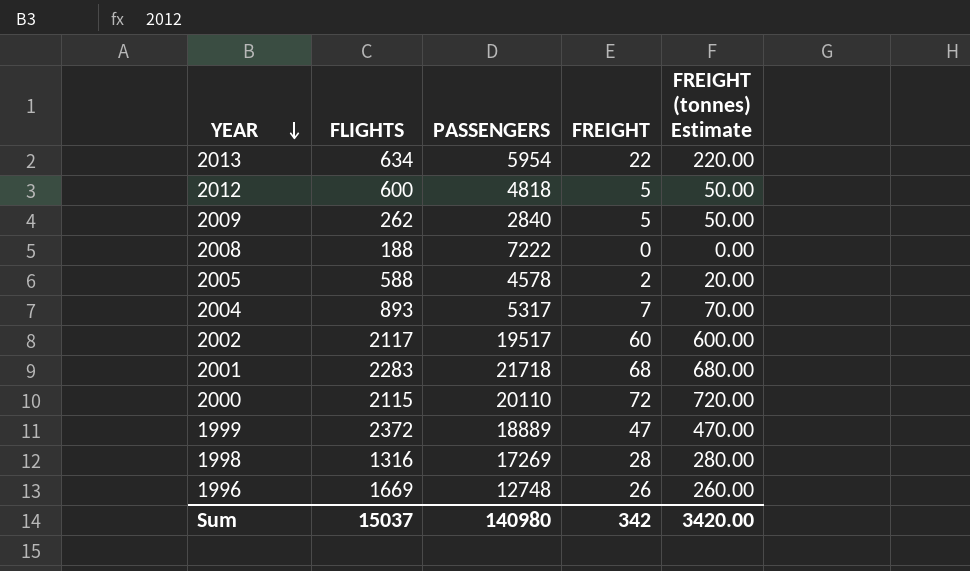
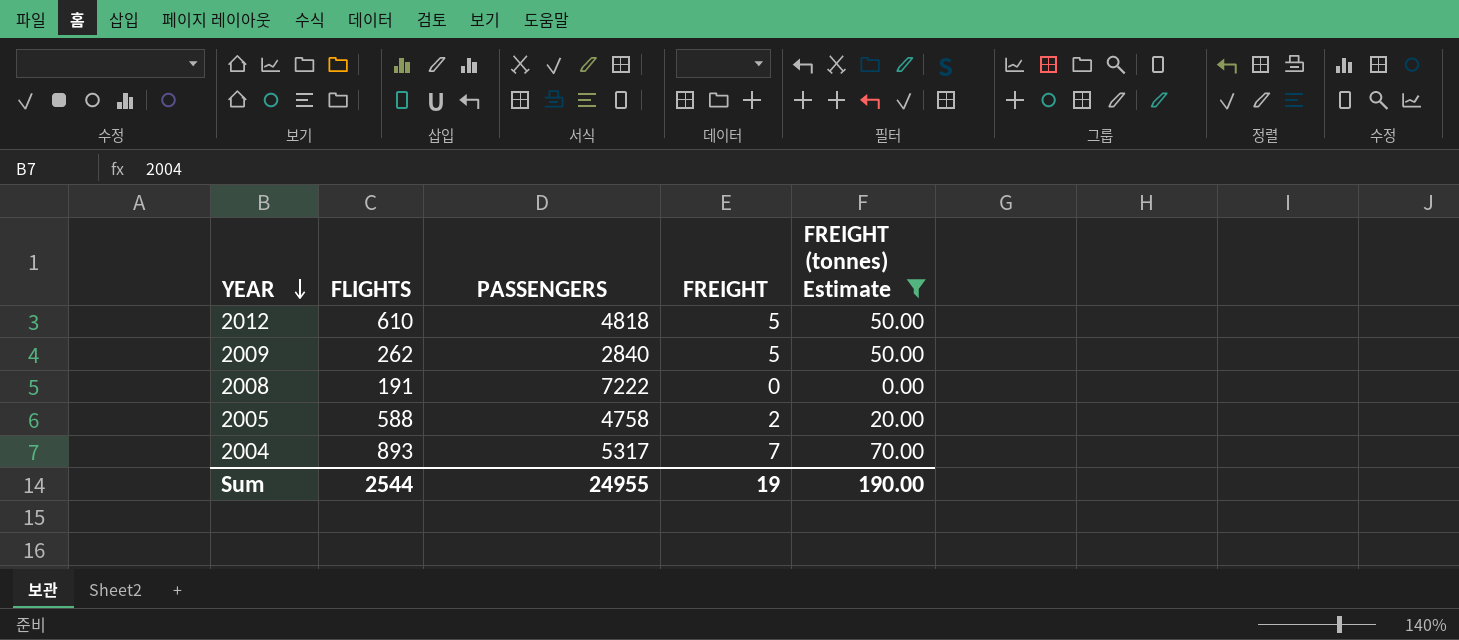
filter: none -> FREIGHT (tonnes) Estimate <= 70.00
2012 | FLIGHTS: 600 -> 610
2008 | FLIGHTS: 188 -> 191
2005 | PASSENGERS: 4578 -> 4758
Sum | FLIGHTS: 15037 -> 2544
Sum | PASSENGERS: 140980 -> 24955
Sum | FREIGHT: 342 -> 19
Sum | FREIGHT (tonnes) Estimate: 3420.00 -> 190.00

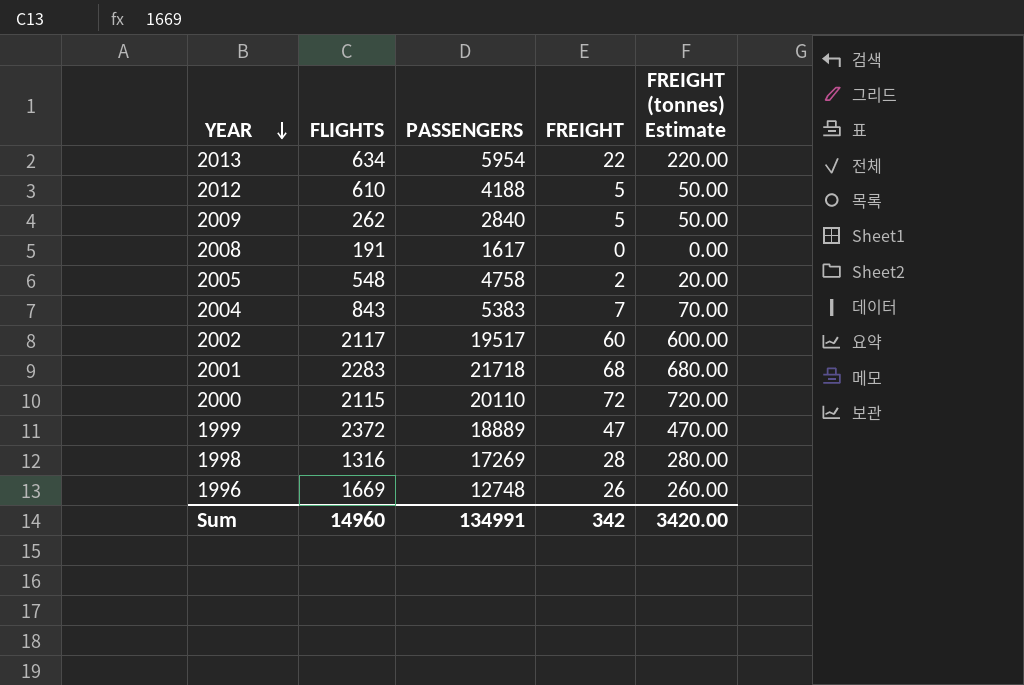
filter: FREIGHT (tonnes) Estimate <= 70.00 -> none
2012 | PASSENGERS: 4818 -> 4188
2008 | PASSENGERS: 7222 -> 1617
2005 | FLIGHTS: 588 -> 548
2004 | FLIGHTS: 893 -> 843
2004 | PASSENGERS: 5317 -> 5383
Sum | FLIGHTS: 2544 -> 14960
Sum | PASSENGERS: 24955 -> 134991
Sum | FREIGHT: 19 -> 342
Sum | FREIGHT (tonnes) Estimate: 190.00 -> 3420.00

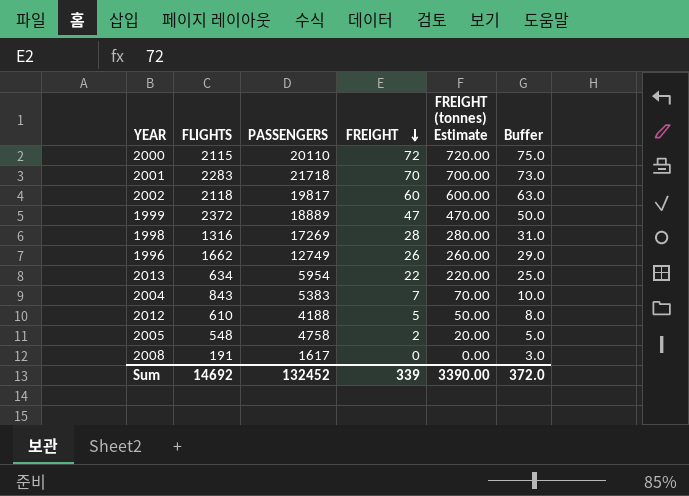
row order: YEAR descending -> FREIGHT descending
column Buffer | formula: none -> [FREIGHT] + 3
row 2009: 262 | 2840 | 5 | 50.00 -> none
2001 | FREIGHT: 68 -> 70
2001 | FREIGHT (tonnes) Estimate: 680.00 -> 700.00
2002 | FLIGHTS: 2117 -> 2118
2002 | PASSENGERS: 19517 -> 19817
1996 | FLIGHTS: 1669 -> 1662
1996 | PASSENGERS: 12748 -> 12749
Sum | FLIGHTS: 14960 -> 14692
Sum | PASSENGERS: 134991 -> 132452
Sum | FREIGHT: 342 -> 339
Sum | FREIGHT (tonnes) Estimate: 3420.00 -> 3390.00

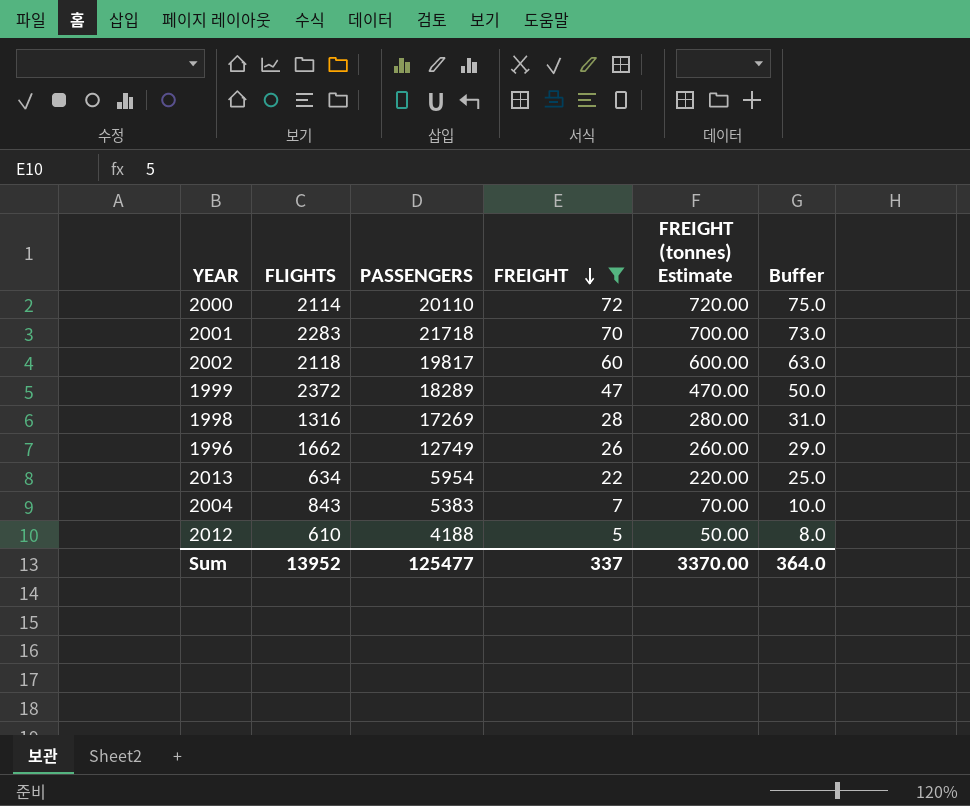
filter: none -> FREIGHT >= 5
2000 | FLIGHTS: 2115 -> 2114
1999 | PASSENGERS: 18889 -> 18289
Sum | FLIGHTS: 14692 -> 13952
Sum | PASSENGERS: 132452 -> 125477
Sum | FREIGHT: 339 -> 337
Sum | FREIGHT (tonnes) Estimate: 3390.00 -> 3370.00
Sum | Buffer: 372.0 -> 364.0

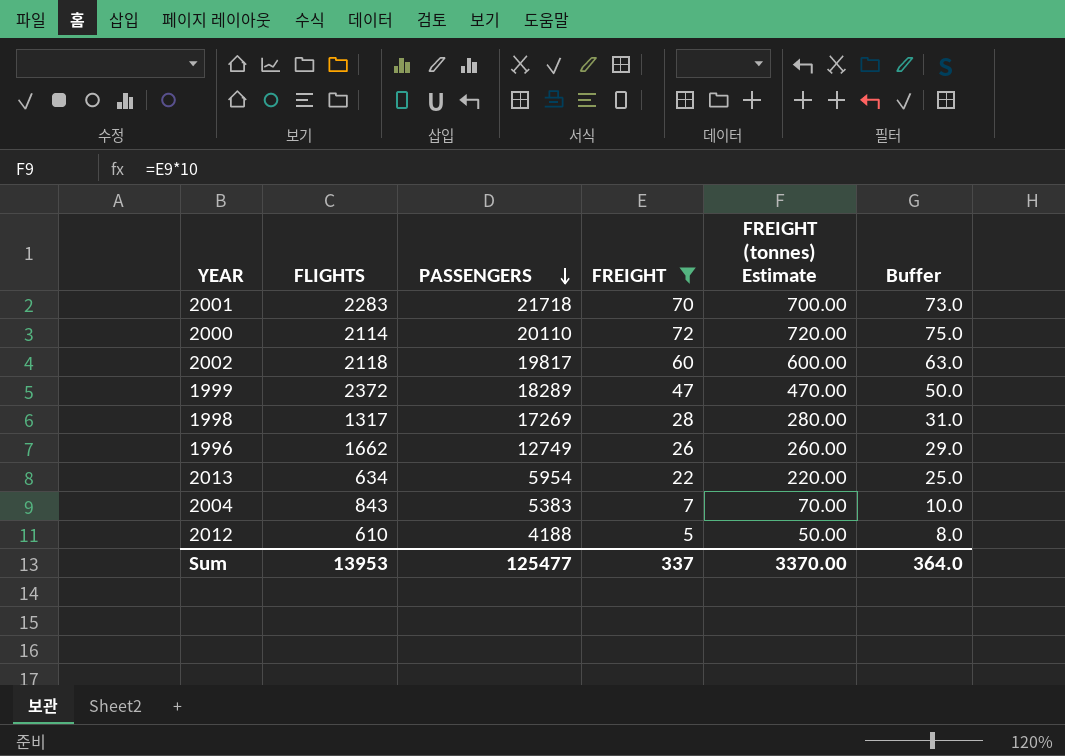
row order: FREIGHT descending -> PASSENGERS descending
1998 | FLIGHTS: 1316 -> 1317
Sum | FLIGHTS: 13952 -> 13953

